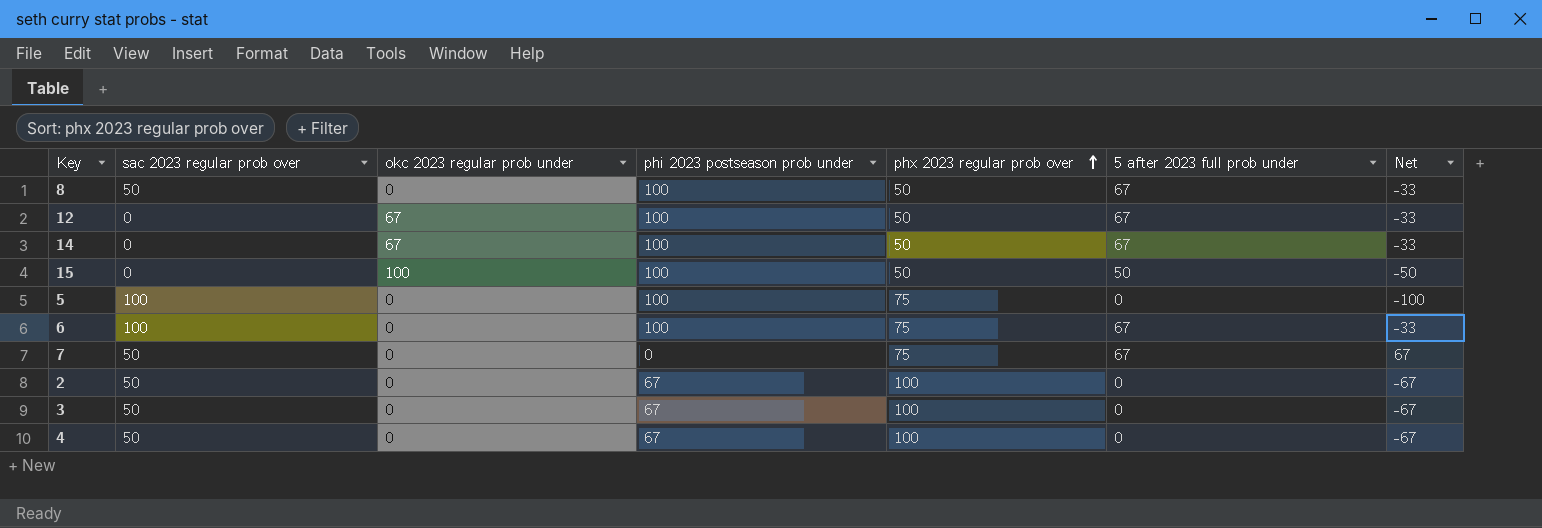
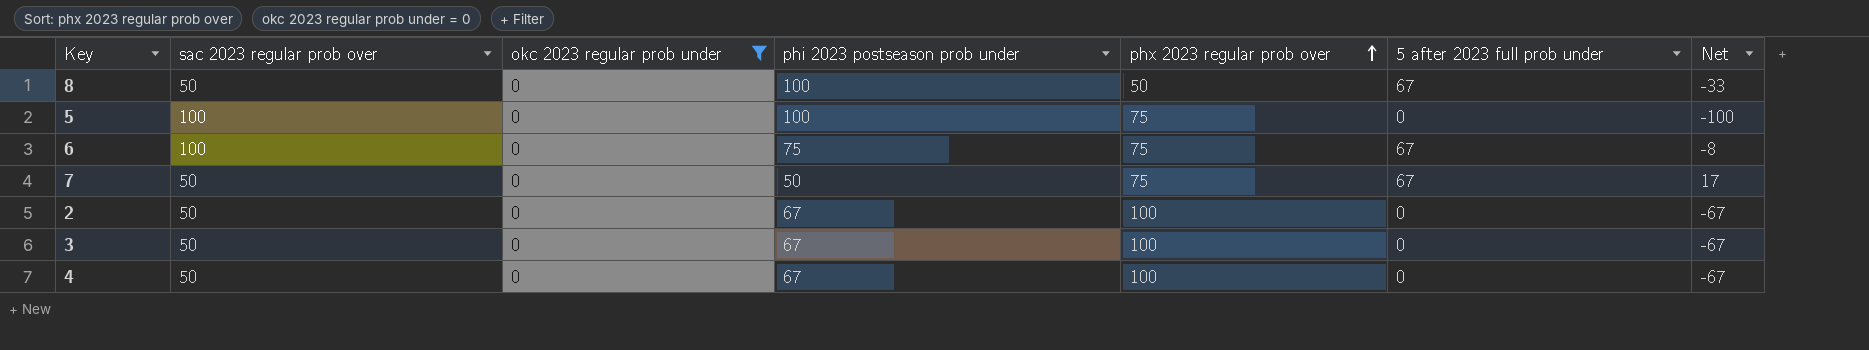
filter: none -> okc 2023 regular prob under = 0
6 | phi 2023 postseason prob under: 100 -> 75
6 | Net: -33 -> -8
7 | phi 2023 postseason prob under: 0 -> 50
7 | Net: 67 -> 17

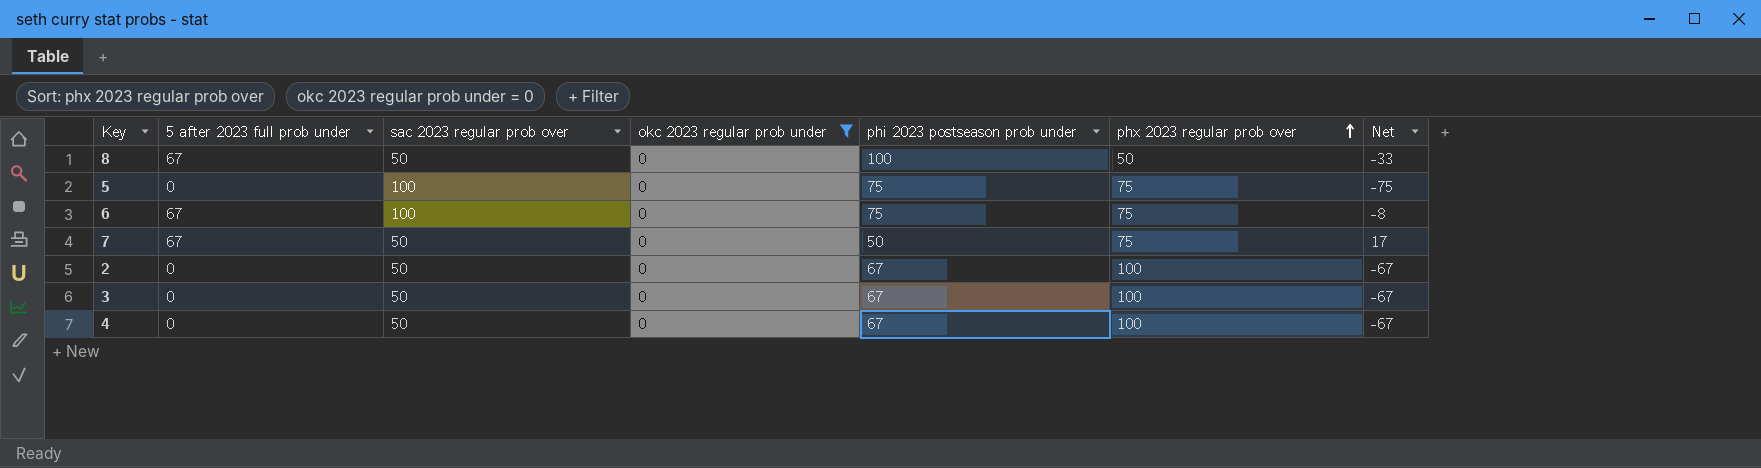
column 5 after 2023 full prob under | position: 6 -> 2
5 | phi 2023 postseason prob under: 100 -> 75
5 | Net: -100 -> -75

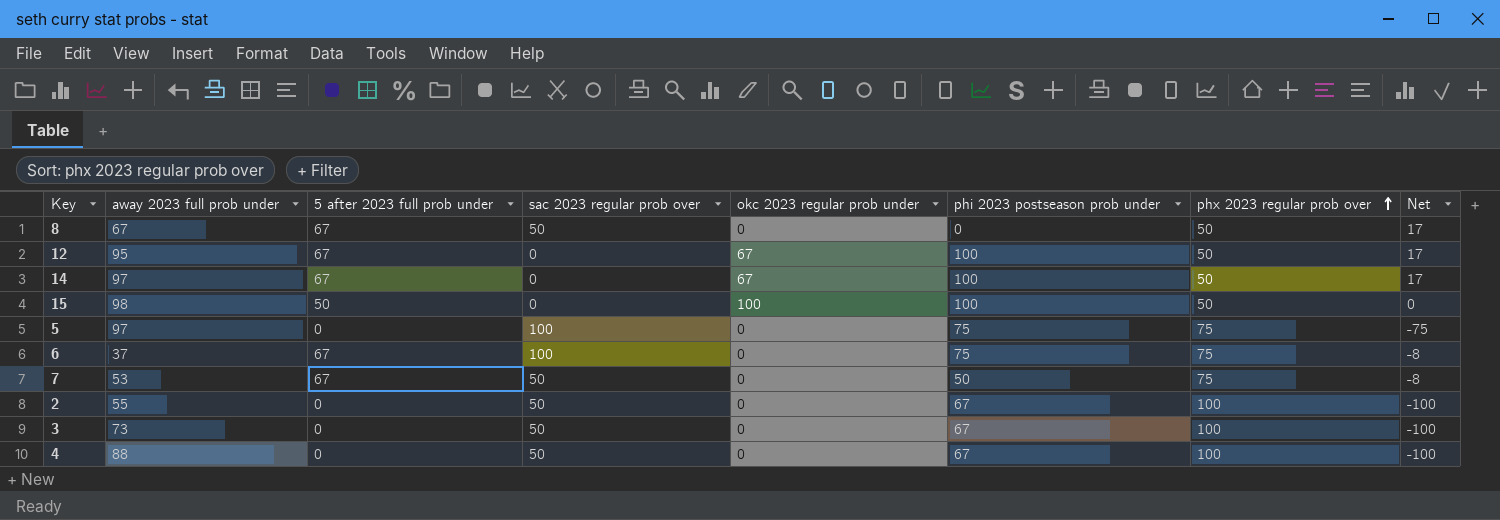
filter: okc 2023 regular prob under = 0 -> none
column away 2023 full prob under | position: none -> 2
column Net | formula: [5 after 2023 full prob under] - [phi 2023 postseason prob under] -> [5 after 2023 full prob under] - [phx 2023 regular prob over]
8 | phi 2023 postseason prob under: 100 -> 0

